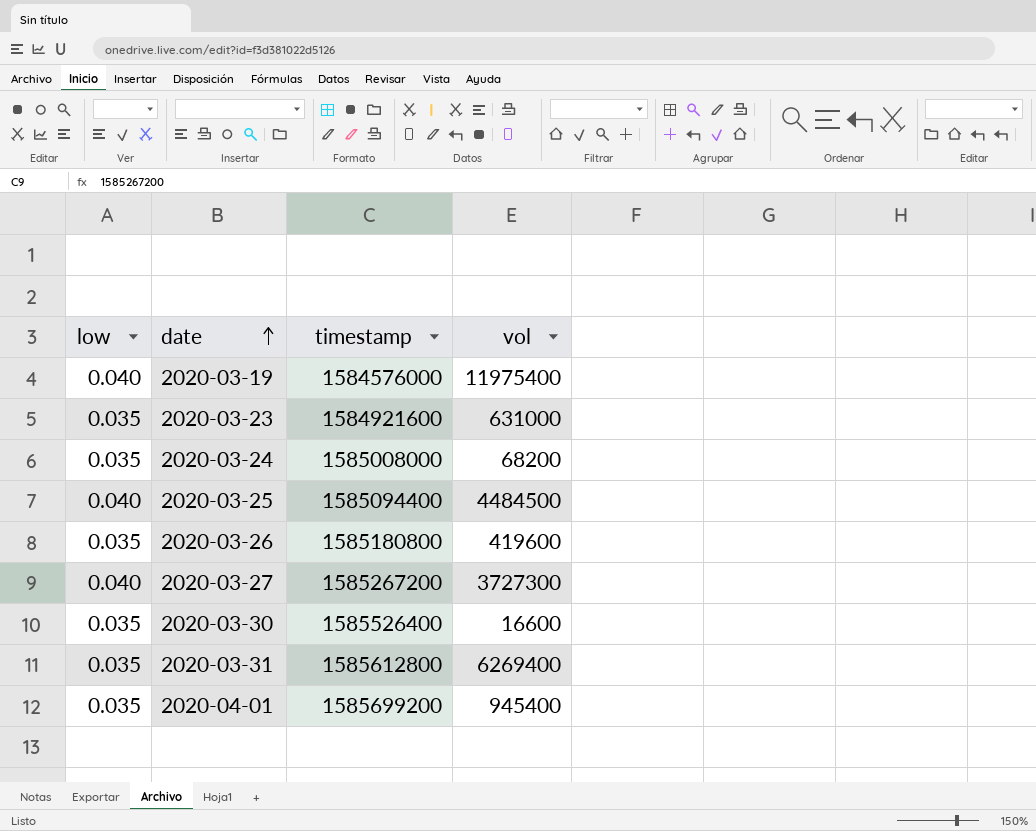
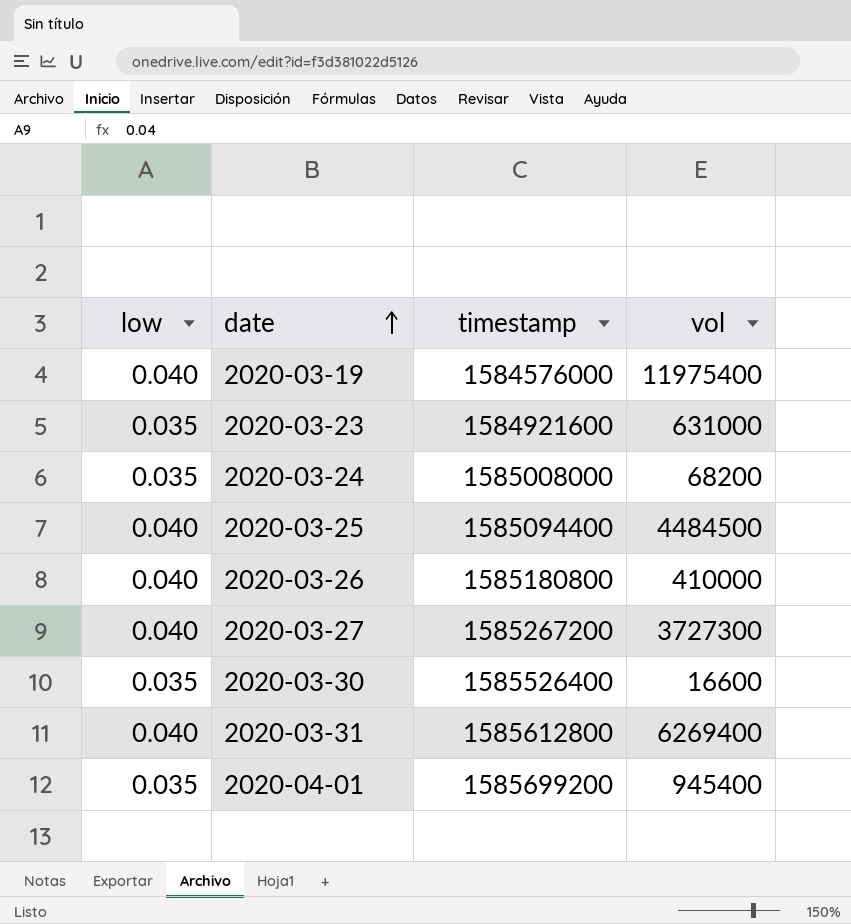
2020-03-26 | low: 0.035 -> 0.040
2020-03-26 | vol: 419600 -> 410000
2020-03-31 | low: 0.035 -> 0.040

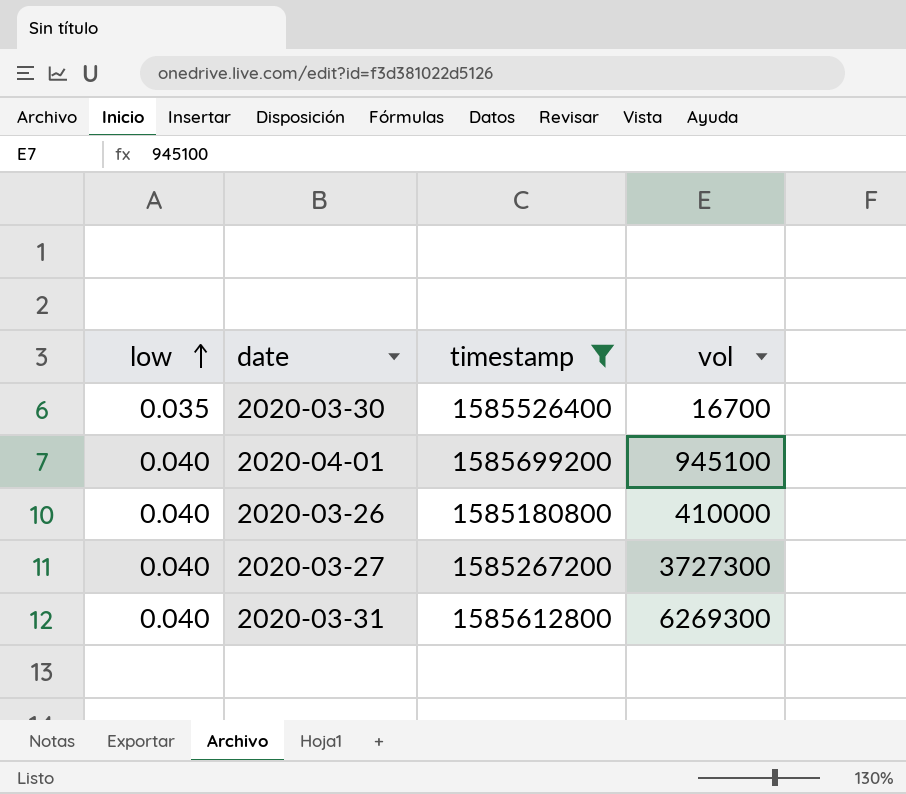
filter: none -> timestamp >= 1585180800
row order: date ascending -> low ascending
2020-03-30 | vol: 16600 -> 16700
2020-04-01 | low: 0.035 -> 0.040
2020-04-01 | vol: 945400 -> 945100
2020-03-31 | vol: 6269400 -> 6269300

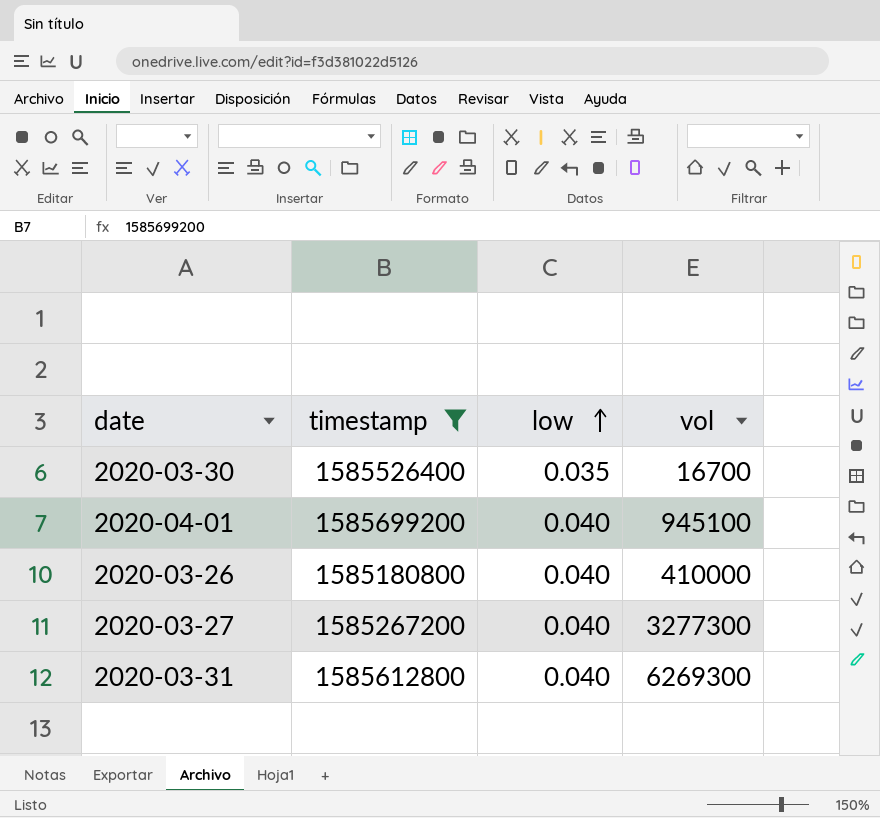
column low | position: 1 -> 3
2020-03-27 | vol: 3727300 -> 3277300

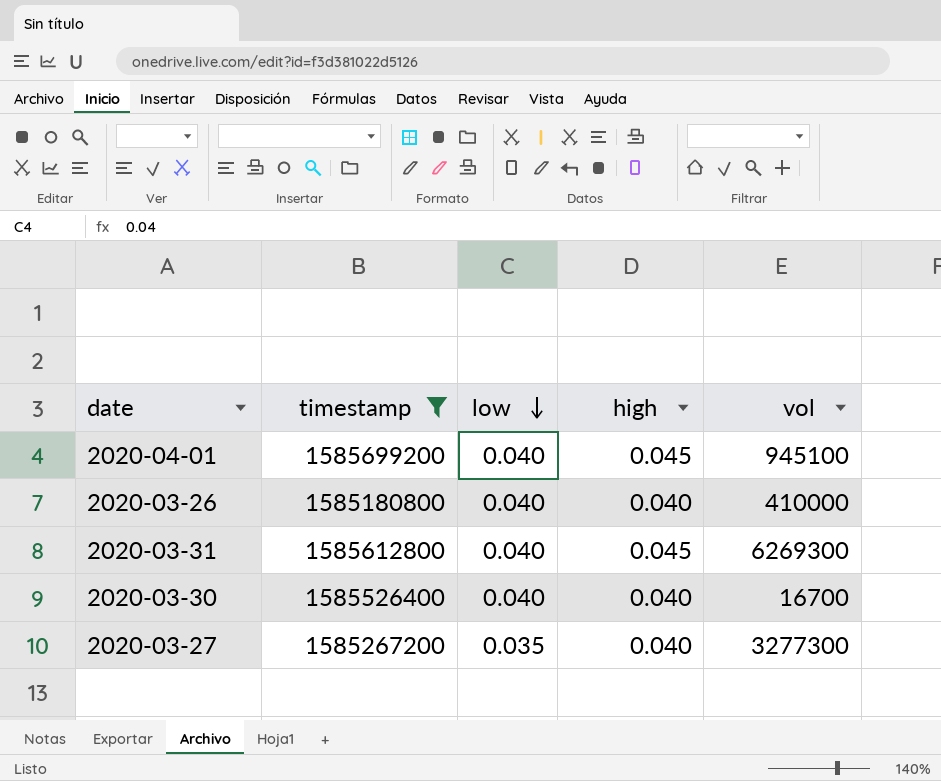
row order: low ascending -> low descending
column high | position: none -> 4
2020-03-30 | low: 0.035 -> 0.040
2020-03-27 | low: 0.040 -> 0.035

